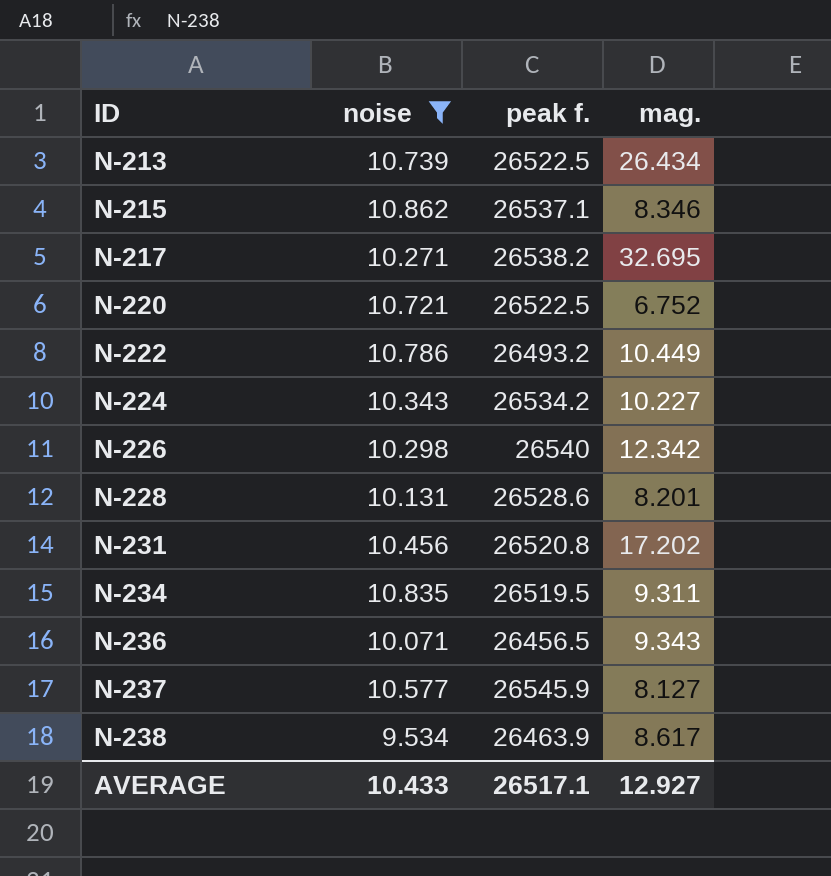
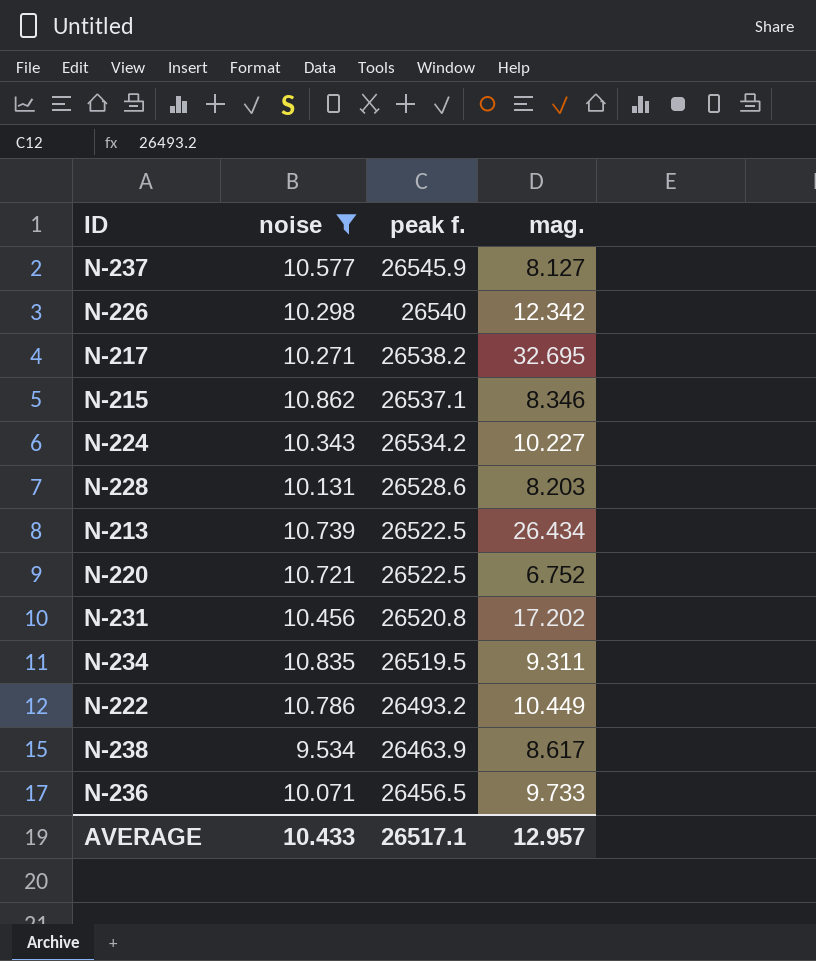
row order: ID ascending -> peak f. descending
N-228 | mag.: 8.201 -> 8.203
N-236 | mag.: 9.343 -> 9.733
AVERAGE | mag.: 12.927 -> 12.957

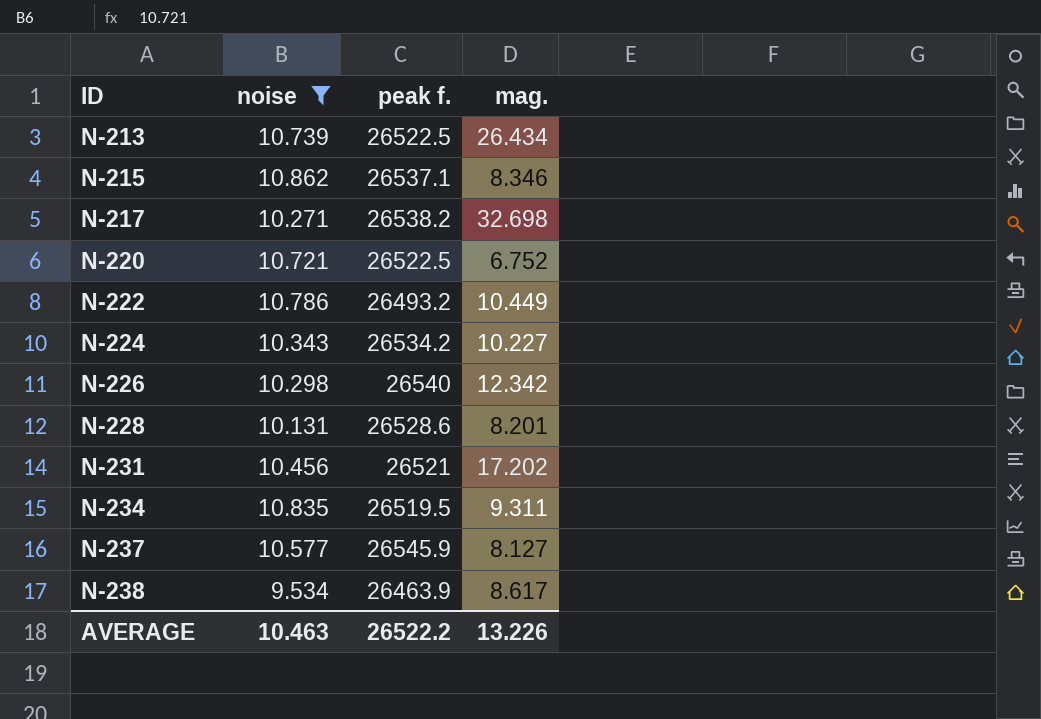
row order: peak f. descending -> ID ascending
row N-236: 10.071 | 26456.5 | 9.733 -> none
N-217 | mag.: 32.695 -> 32.698
N-228 | mag.: 8.203 -> 8.201
N-231 | peak f.: 26520.8 -> 26521
AVERAGE | noise: 10.433 -> 10.463
AVERAGE | peak f.: 26517.1 -> 26522.2
AVERAGE | mag.: 12.957 -> 13.226

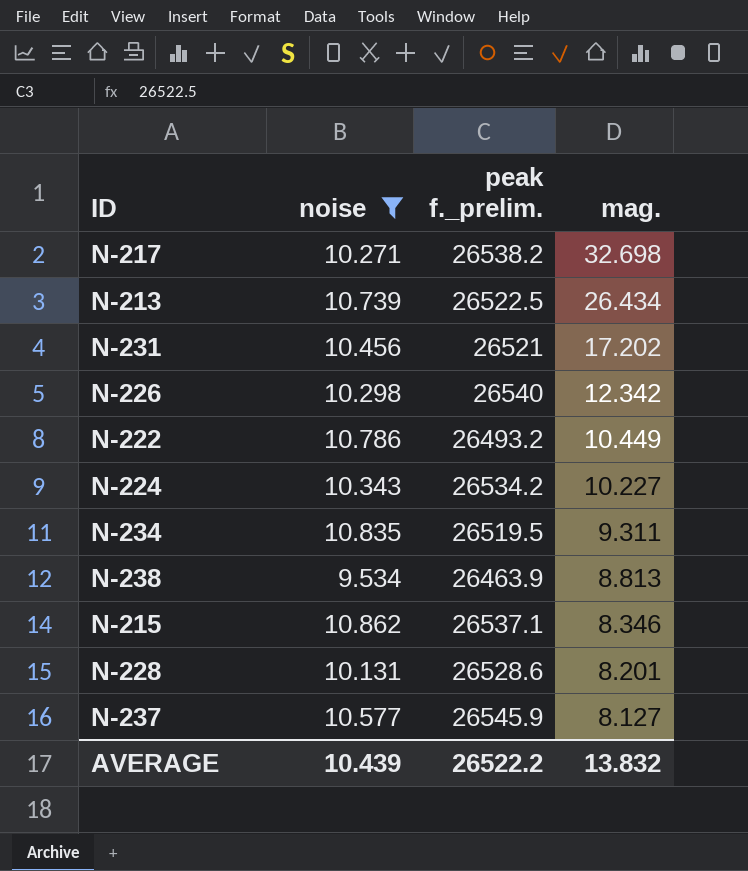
row order: ID ascending -> mag. descending
column name: peak f. -> peak f._prelim.
row N-220: 10.721 | 26522.5 | 6.752 -> none
N-238 | mag.: 8.617 -> 8.813
AVERAGE | noise: 10.463 -> 10.439
AVERAGE | mag.: 13.226 -> 13.832

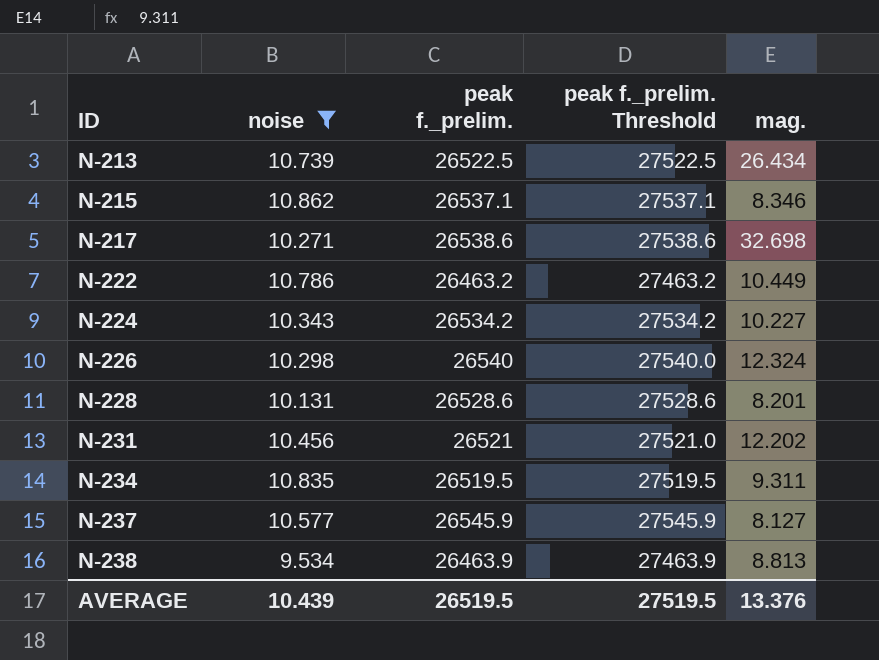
row order: mag. descending -> ID ascending
column peak f._prelim. Threshold | formula: none -> [peak f._prelim.] + 1000
N-217 | peak f._prelim.: 26538.2 -> 26538.6
N-222 | peak f._prelim.: 26493.2 -> 26463.2
N-226 | mag.: 12.342 -> 12.324
N-231 | mag.: 17.202 -> 12.202
AVERAGE | peak f._prelim.: 26522.2 -> 26519.5
AVERAGE | mag.: 13.832 -> 13.376

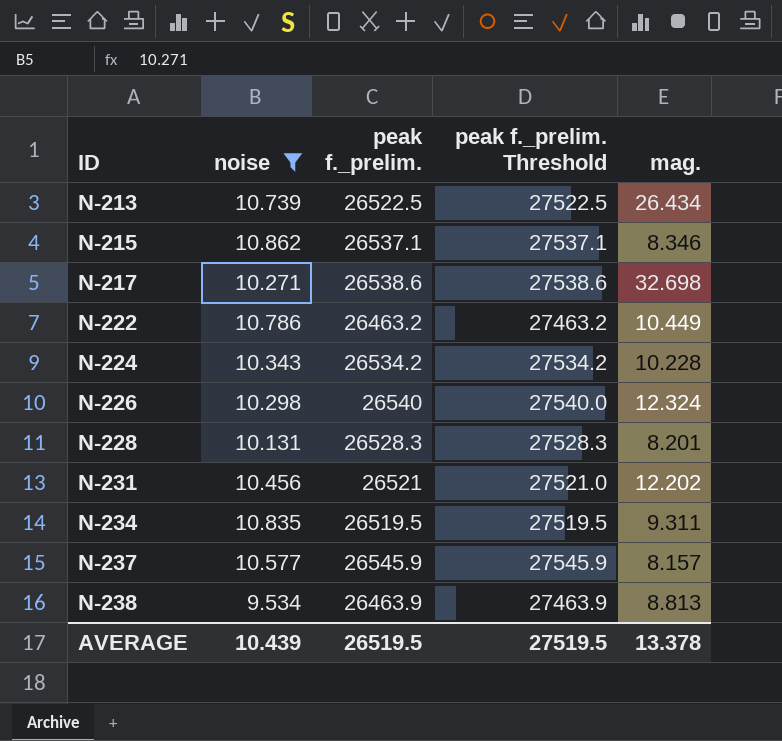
N-224 | mag.: 10.227 -> 10.228
N-228 | peak f._prelim.: 26528.6 -> 26528.3
N-228 | peak f._prelim. Threshold: 27528.6 -> 27528.3
N-237 | mag.: 8.127 -> 8.157
AVERAGE | mag.: 13.376 -> 13.378

